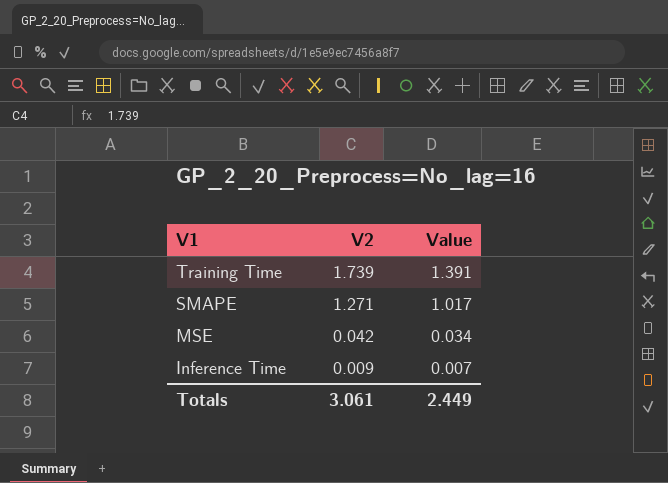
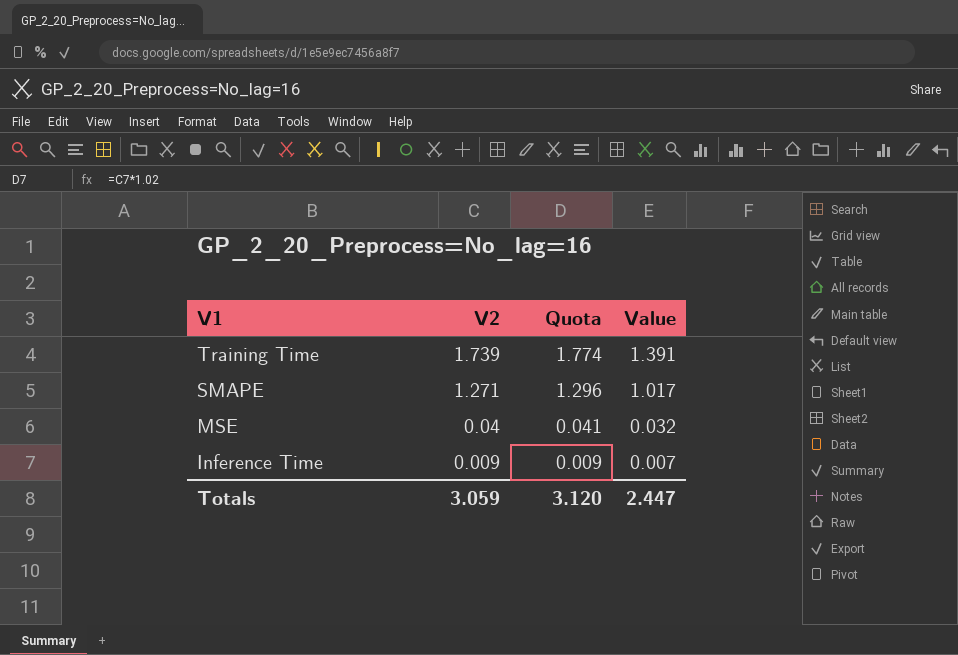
column Quota | formula: none -> [V2] * 1.02
MSE | V2: 0.042 -> 0.04
MSE | Value: 0.034 -> 0.032
Totals | V2: 3.061 -> 3.059
Totals | Value: 2.449 -> 2.447

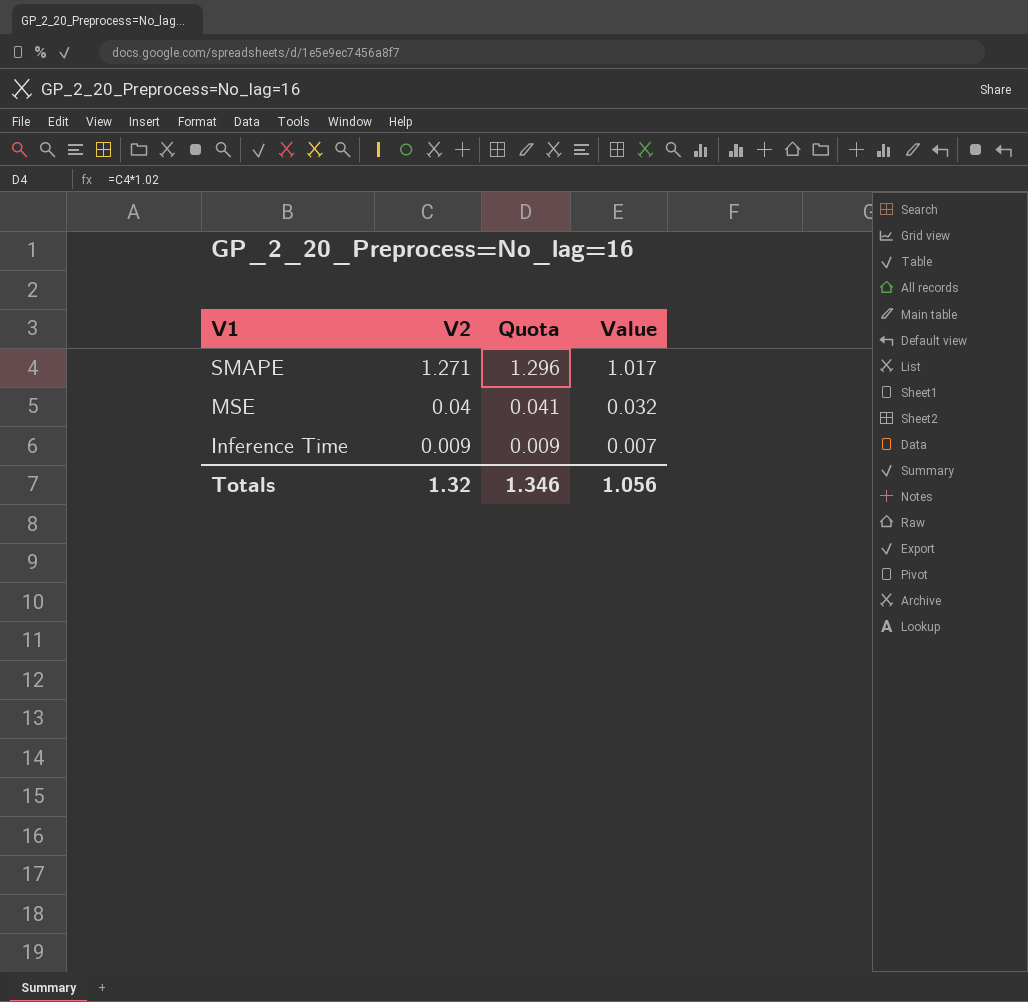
row Training Time: 1.739 | 1.774 | 1.391 -> none
Totals | V2: 3.059 -> 1.32
Totals | Quota: 3.120 -> 1.346
Totals | Value: 2.447 -> 1.056

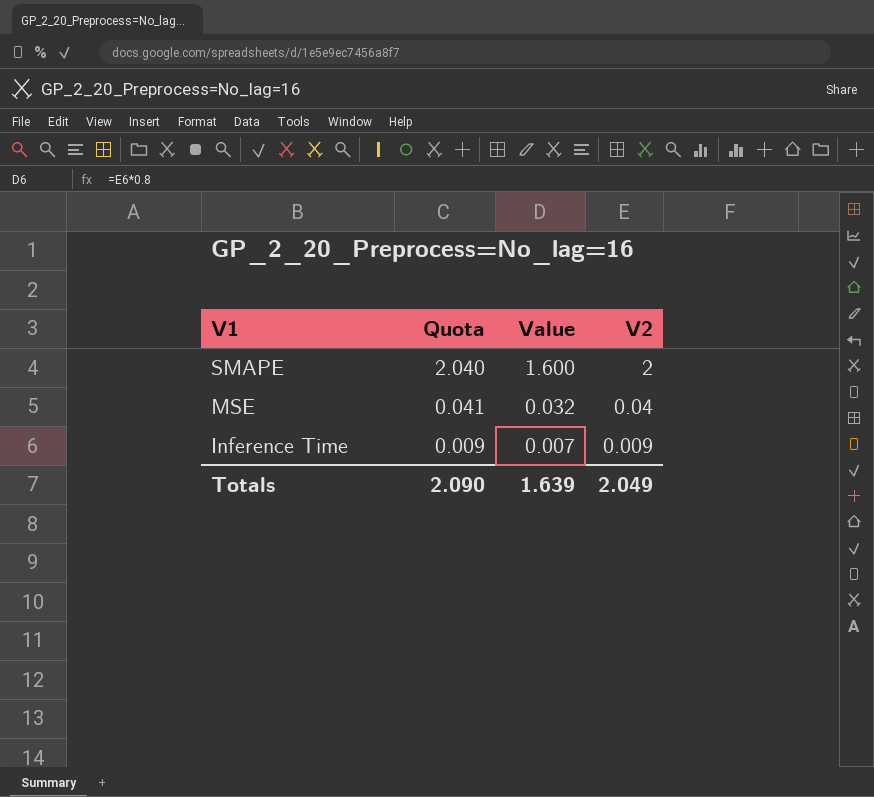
column V2 | position: 2 -> 4
SMAPE | Quota: 1.296 -> 2.040
SMAPE | Value: 1.017 -> 1.600
SMAPE | V2: 1.271 -> 2
Totals | Quota: 1.346 -> 2.090
Totals | Value: 1.056 -> 1.639
Totals | V2: 1.32 -> 2.049

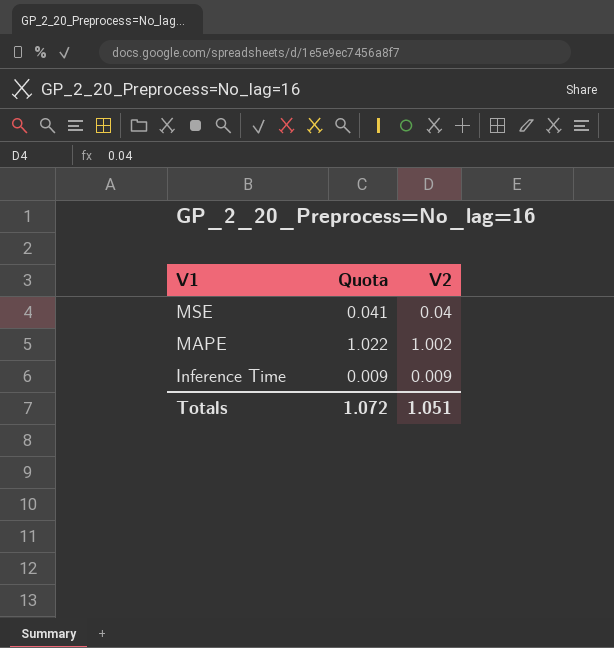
column Value | formula: [V2] * 0.8 -> none
row SMAPE: 2.040 | 1.600 | 2 -> none
row MAPE: none -> 1.022 | 1.002
Totals | Quota: 2.090 -> 1.072
Totals | V2: 2.049 -> 1.051

